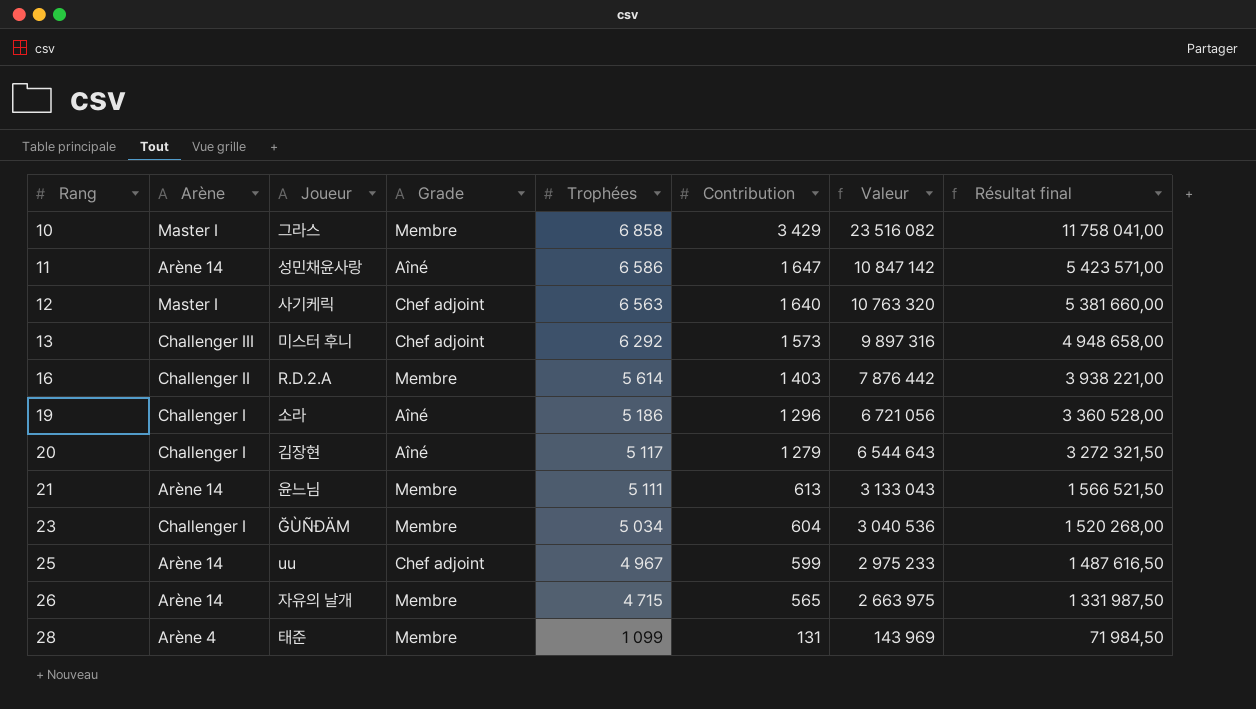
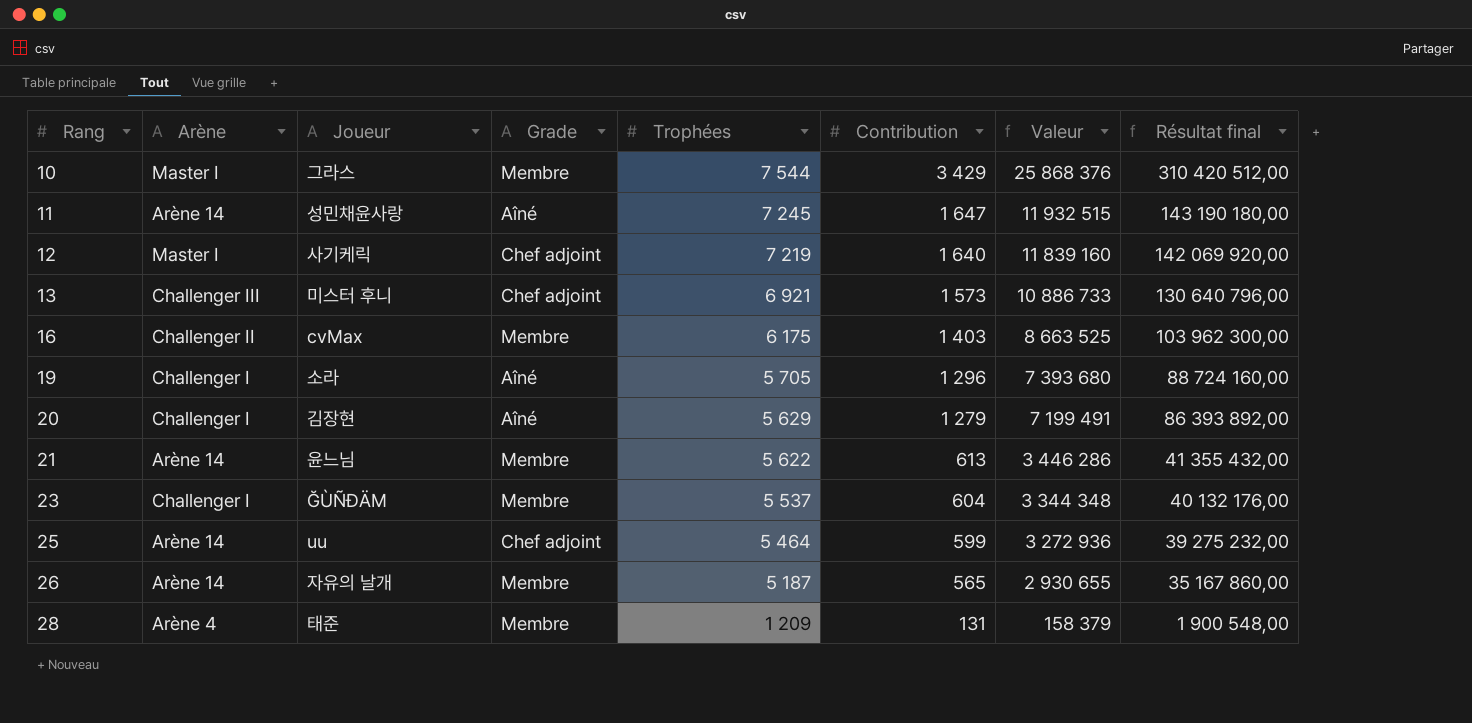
column Résultat final | formula: [Valeur] * 0,5 -> [Valeur] * 12
10 | Trophées: 6 858 -> 7 544
10 | Valeur: 23 516 082 -> 25 868 376
11 | Trophées: 6 586 -> 7 245
11 | Valeur: 10 847 142 -> 11 932 515
12 | Trophées: 6 563 -> 7 219
12 | Valeur: 10 763 320 -> 11 839 160
13 | Trophées: 6 292 -> 6 921
13 | Valeur: 9 897 316 -> 10 886 733
16 | Joueur: R.D.2.A -> cvMax
16 | Trophées: 5 614 -> 6 175
16 | Valeur: 7 876 442 -> 8 663 525
19 | Trophées: 5 186 -> 5 705
19 | Valeur: 6 721 056 -> 7 393 680
20 | Trophées: 5 117 -> 5 629
20 | Valeur: 6 544 643 -> 7 199 491
21 | Trophées: 5 111 -> 5 622
21 | Valeur: 3 133 043 -> 3 446 286
23 | Trophées: 5 034 -> 5 537
23 | Valeur: 3 040 536 -> 3 344 348
25 | Trophées: 4 967 -> 5 464
25 | Valeur: 2 975 233 -> 3 272 936
26 | Trophées: 4 715 -> 5 187
26 | Valeur: 2 663 975 -> 2 930 655
28 | Trophées: 1 099 -> 1 209
28 | Valeur: 143 969 -> 158 379

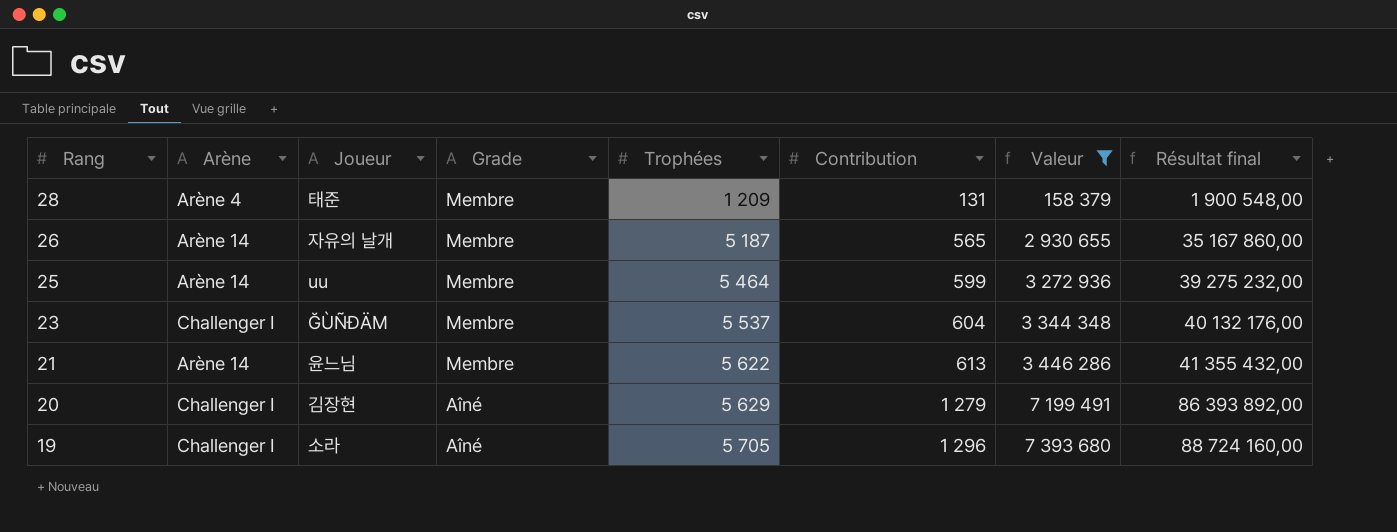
filter: none -> Valeur <= 7 393 680
row order: Rang ascending -> Rang descending
25 | Grade: Chef adjoint -> Membre

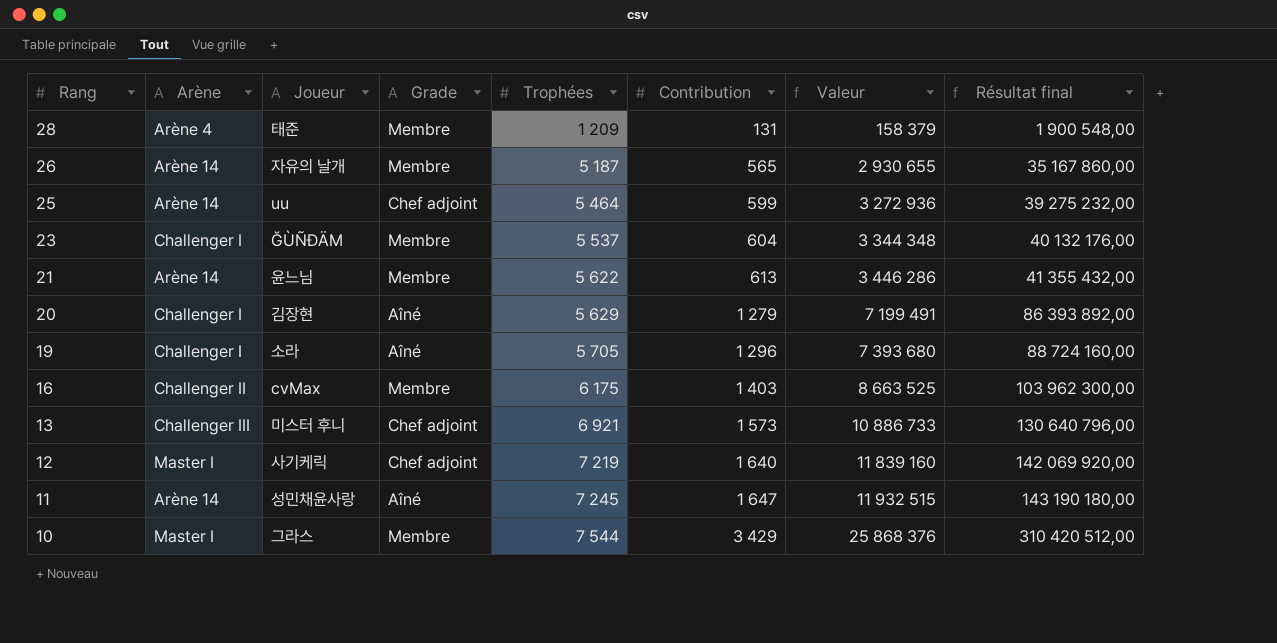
filter: Valeur <= 7 393 680 -> none
25 | Grade: Membre -> Chef adjoint

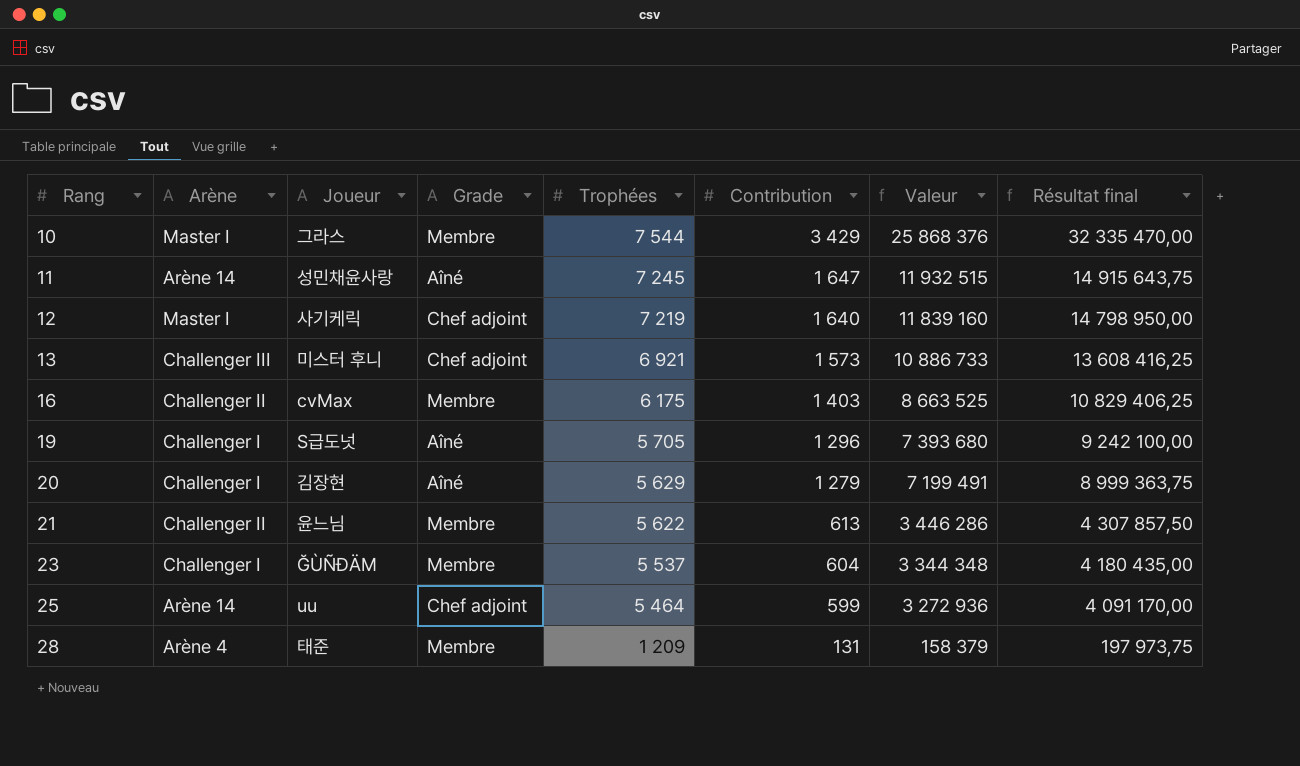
row order: Rang descending -> Rang ascending
column Résultat final | formula: [Valeur] * 12 -> [Valeur] * 1,25
row 26: Arène 14 | 자유의 날개 | Membre | 5 187 | 565 | 2 930 655 | 35 167 860,00 -> none
19 | Joueur: 소라 -> S급도넛
21 | Arène: Arène 14 -> Challenger II

